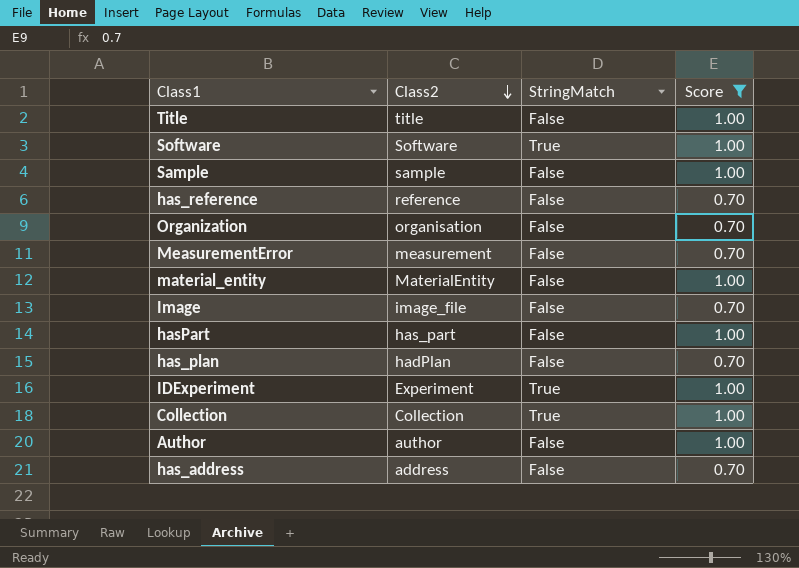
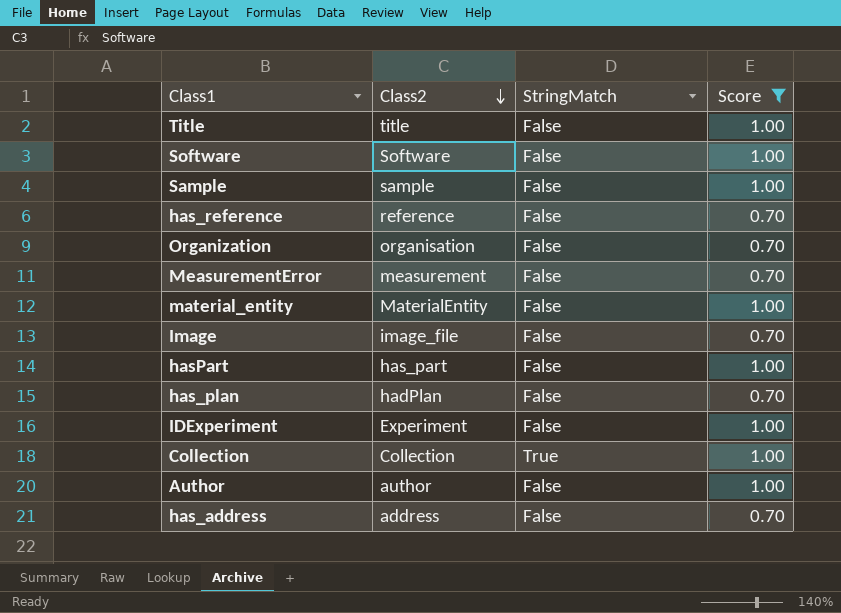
Software | StringMatch: True -> False
IDExperiment | StringMatch: True -> False

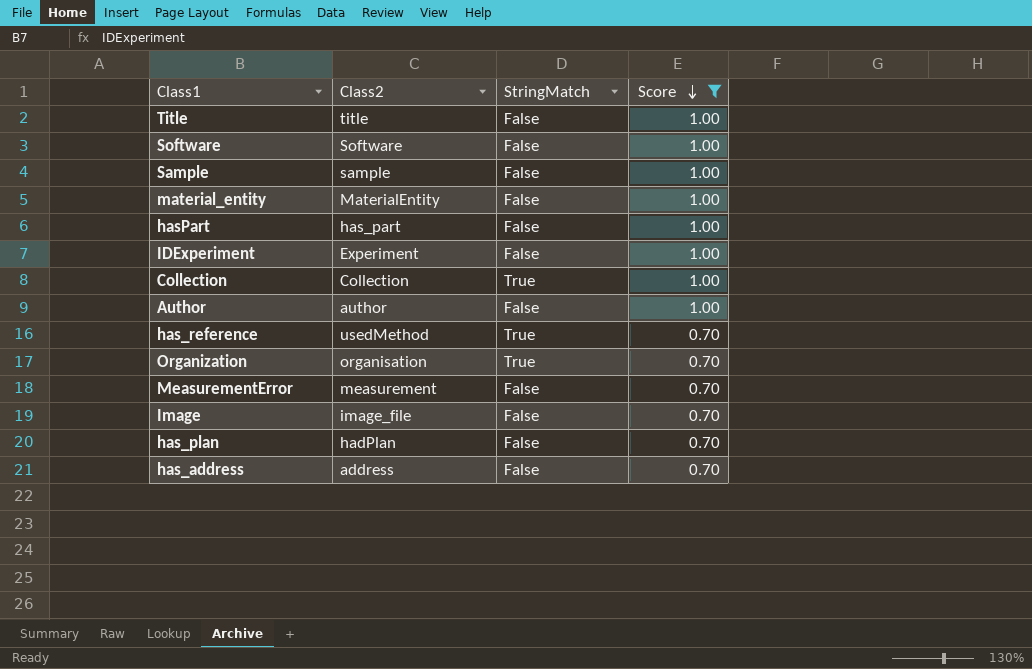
row order: Class2 descending -> Score descending
has_reference | Class2: reference -> usedMethod
has_reference | StringMatch: False -> True
Organization | StringMatch: False -> True

